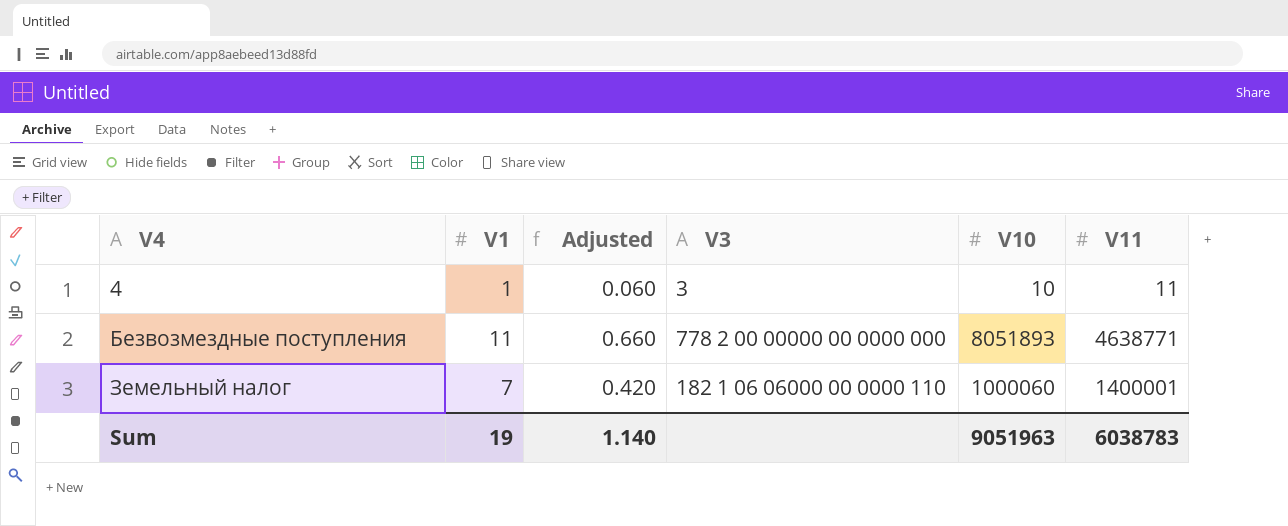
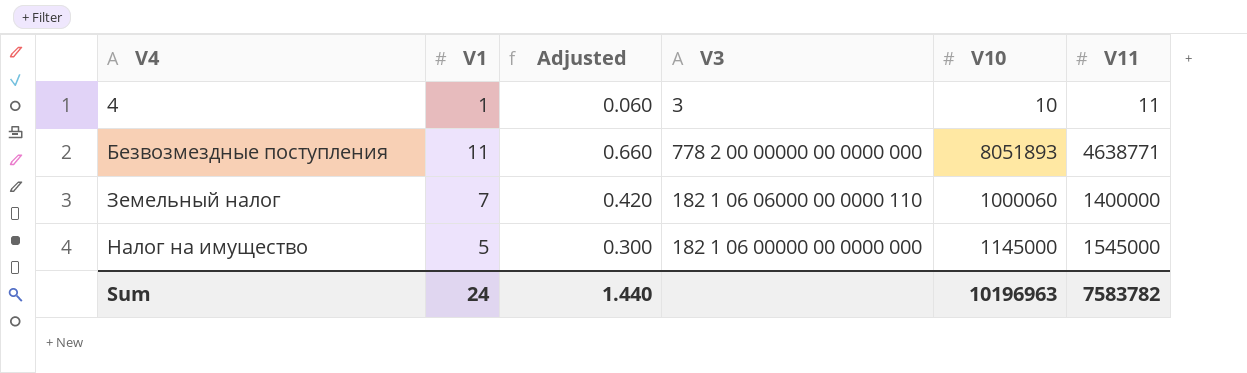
Земельный налог | V11: 1400001 -> 1400000
row Налог на имущество: none -> 5 | 0.300 | 182 1 06 00000 00 0000 000 | 1145000 | 1545000
Sum | V1: 19 -> 24
Sum | Adjusted: 1.140 -> 1.440
Sum | V10: 9051963 -> 10196963
Sum | V11: 6038783 -> 7583782

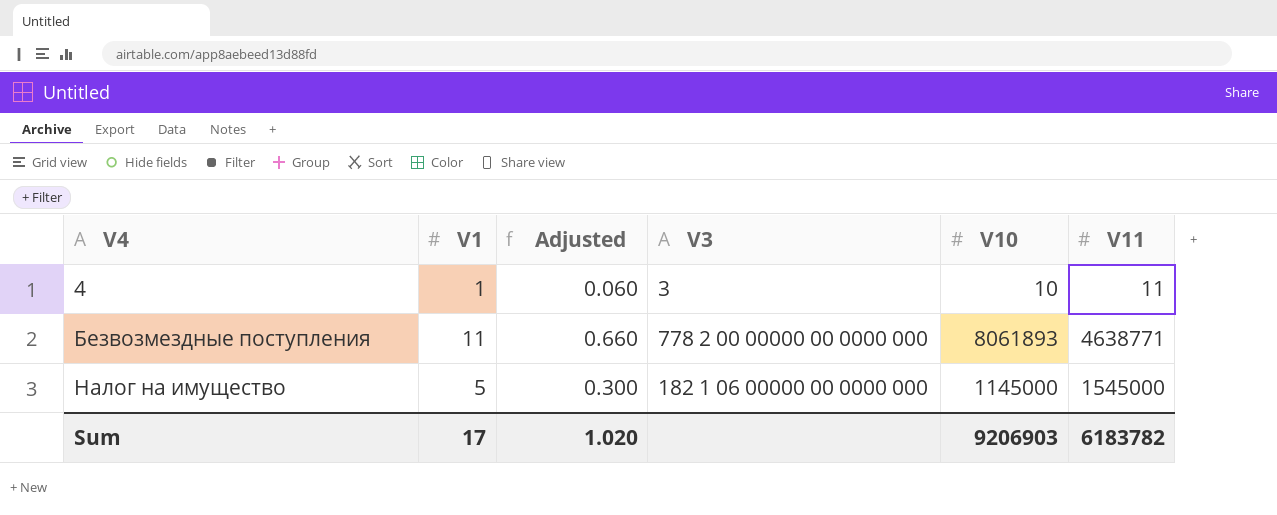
row Земельный налог: 7 | 0.420 | 182 1 06 06000 00 0000 110 | 1000060 | 1400000 -> none
Безвозмездные поступления | V10: 8051893 -> 8061893
Sum | V1: 24 -> 17
Sum | Adjusted: 1.440 -> 1.020
Sum | V10: 10196963 -> 9206903
Sum | V11: 7583782 -> 6183782

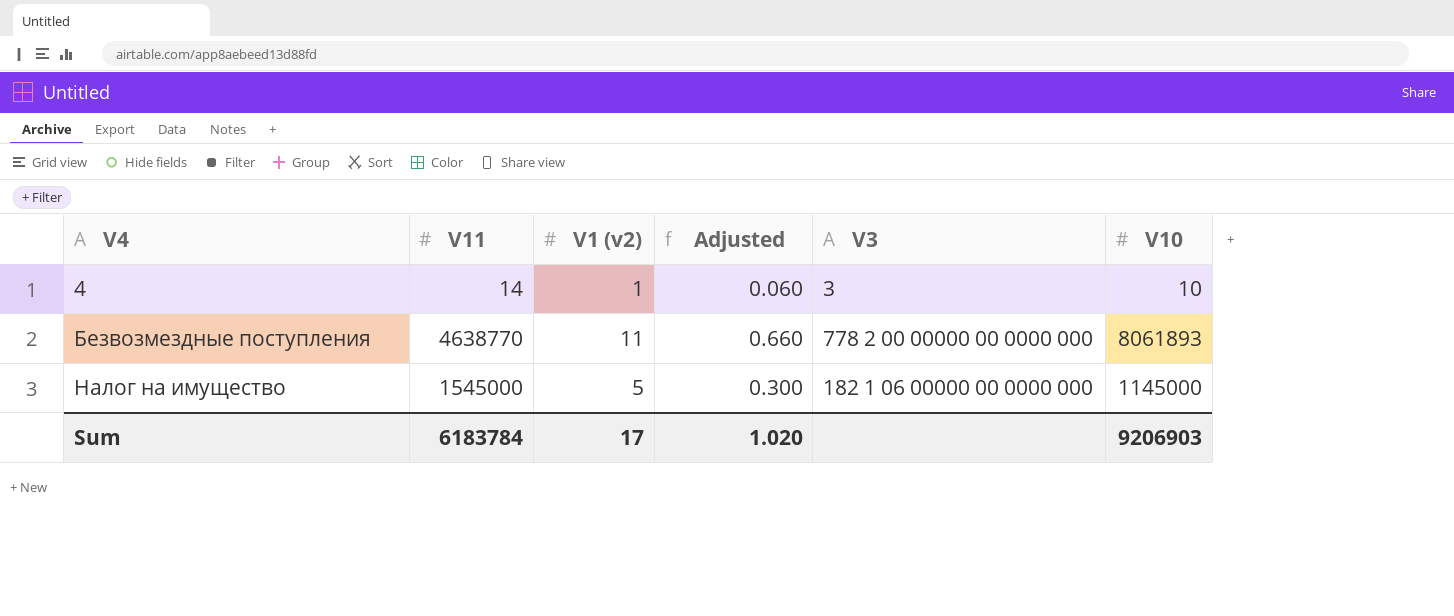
column V11 | position: 6 -> 2
column name: V1 -> V1 (v2)
4 | V11: 11 -> 14
Безвозмездные поступления | V11: 4638771 -> 4638770
Sum | V11: 6183782 -> 6183784

